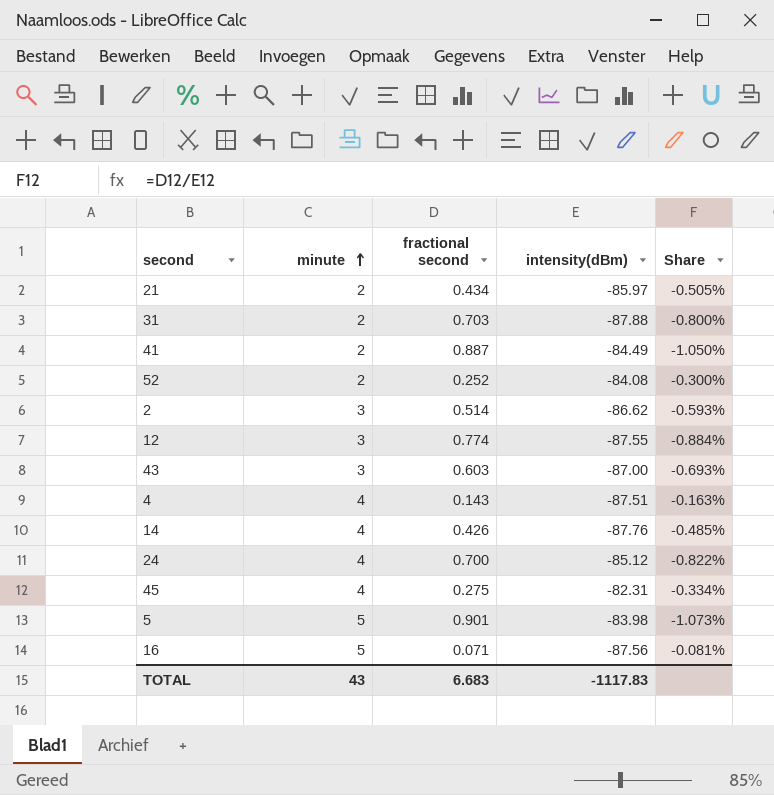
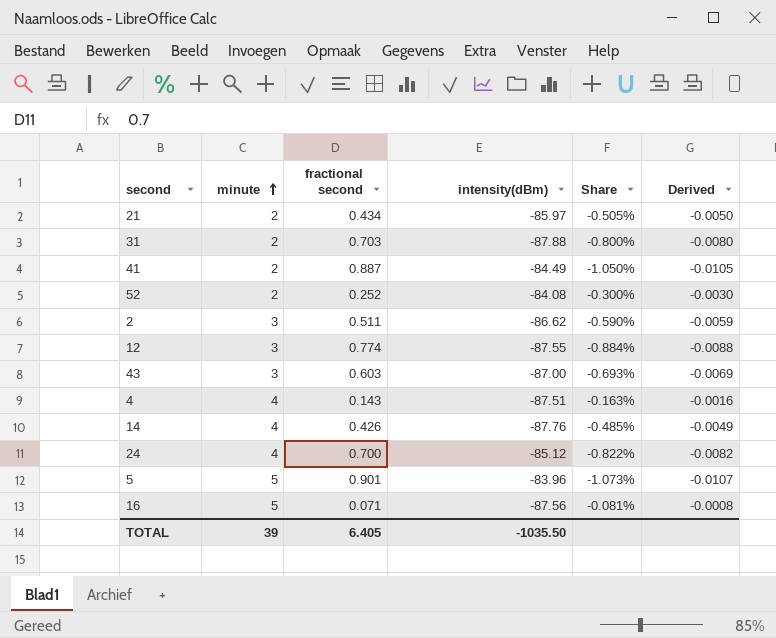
column Derived | formula: none -> [fractional second] / [intensity(dBm)]
row 45: 4 | 0.275 | -82.31 | -0.334% -> none
2 | fractional second: 0.514 -> 0.511
2 | Share: -0.593% -> -0.590%
5 | intensity(dBm): -83.98 -> -83.96
TOTAL | minute: 43 -> 39
TOTAL | fractional second: 6.683 -> 6.405
TOTAL | intensity(dBm): -1117.83 -> -1035.50

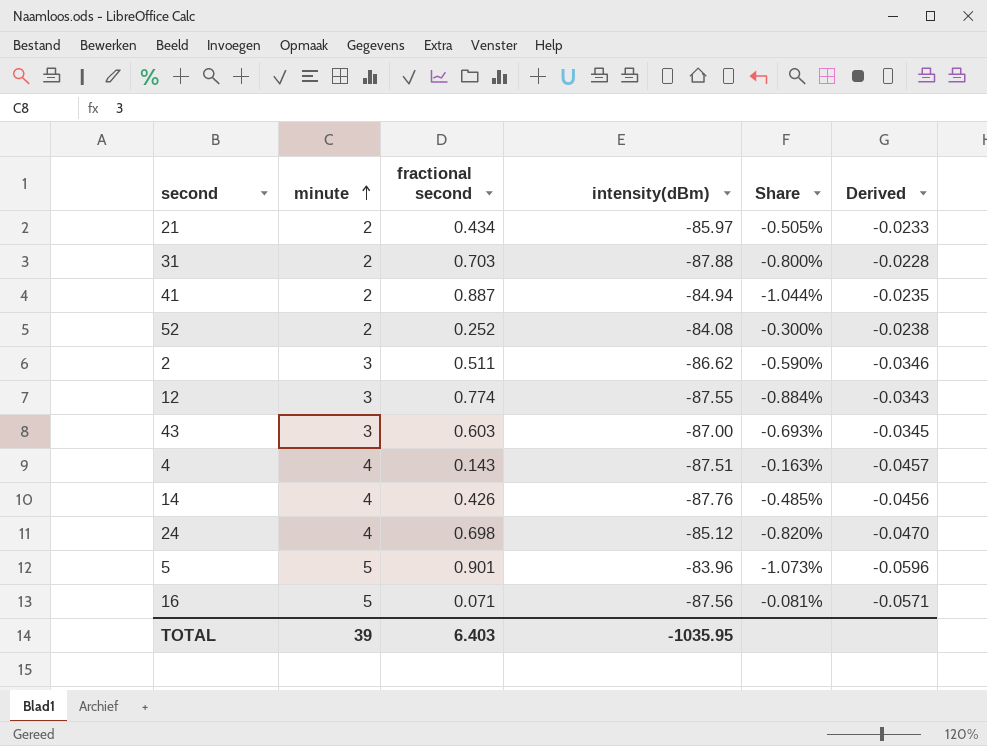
column Derived | formula: [fractional second] / [intensity(dBm)] -> [minute] / [intensity(dBm)]
41 | intensity(dBm): -84.49 -> -84.94
41 | Share: -1.050% -> -1.044%
24 | fractional second: 0.700 -> 0.698
24 | Share: -0.822% -> -0.820%
TOTAL | fractional second: 6.405 -> 6.403
TOTAL | intensity(dBm): -1035.50 -> -1035.95

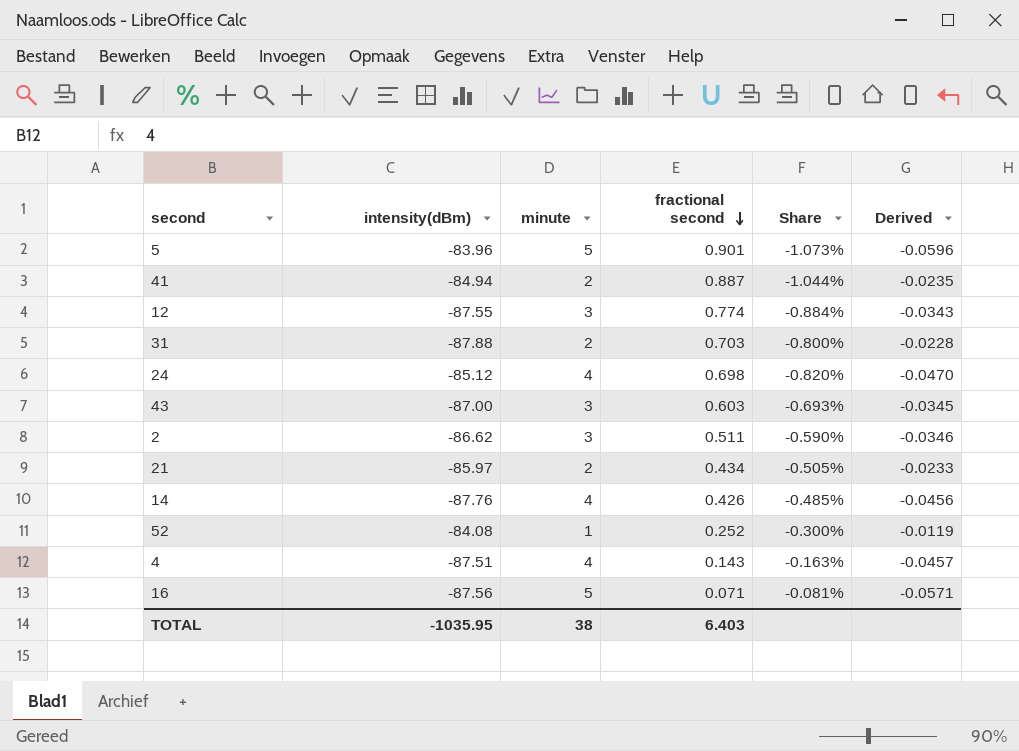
row order: minute ascending -> fractional second descending
column intensity(dBm) | position: 4 -> 2
52 | minute: 2 -> 1
52 | Derived: -0.0238 -> -0.0119
TOTAL | minute: 39 -> 38

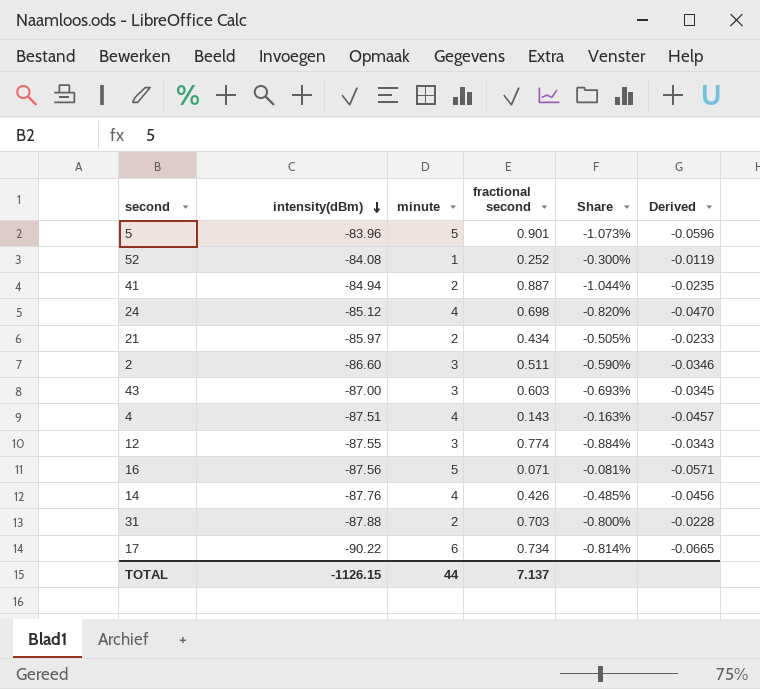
row order: fractional second descending -> intensity(dBm) descending
2 | intensity(dBm): -86.62 -> -86.60
row 17: none -> -90.22 | 6 | 0.734 | -0.814% | -0.0665
TOTAL | intensity(dBm): -1035.95 -> -1126.15
TOTAL | minute: 38 -> 44
TOTAL | fractional second: 6.403 -> 7.137

